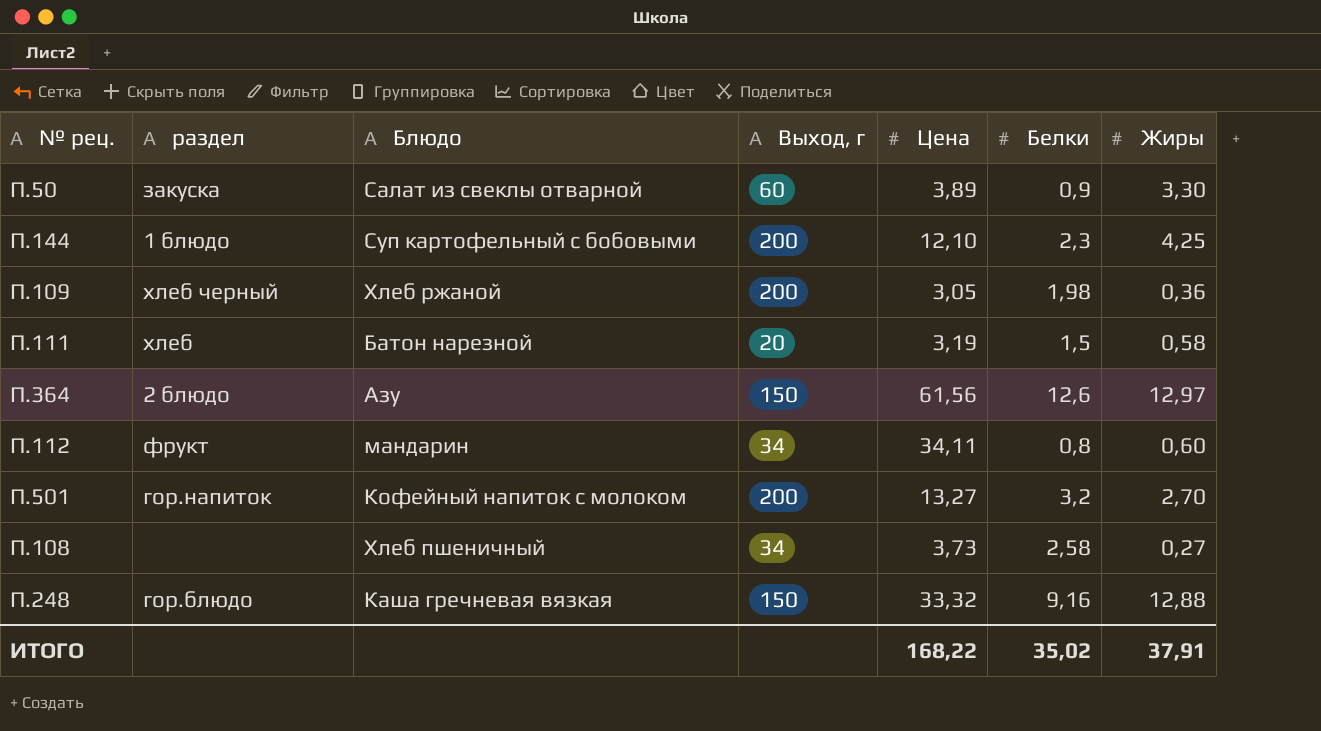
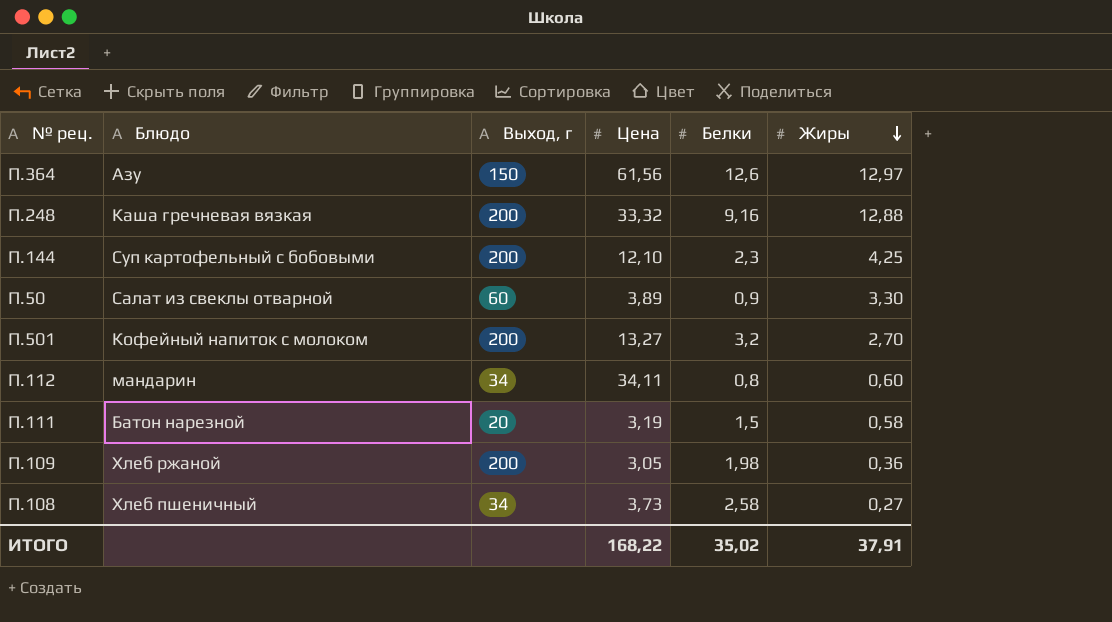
row order: none -> Жиры descending
column раздел | position: 2 -> none
П.248 | Выход, г: 150 -> 200

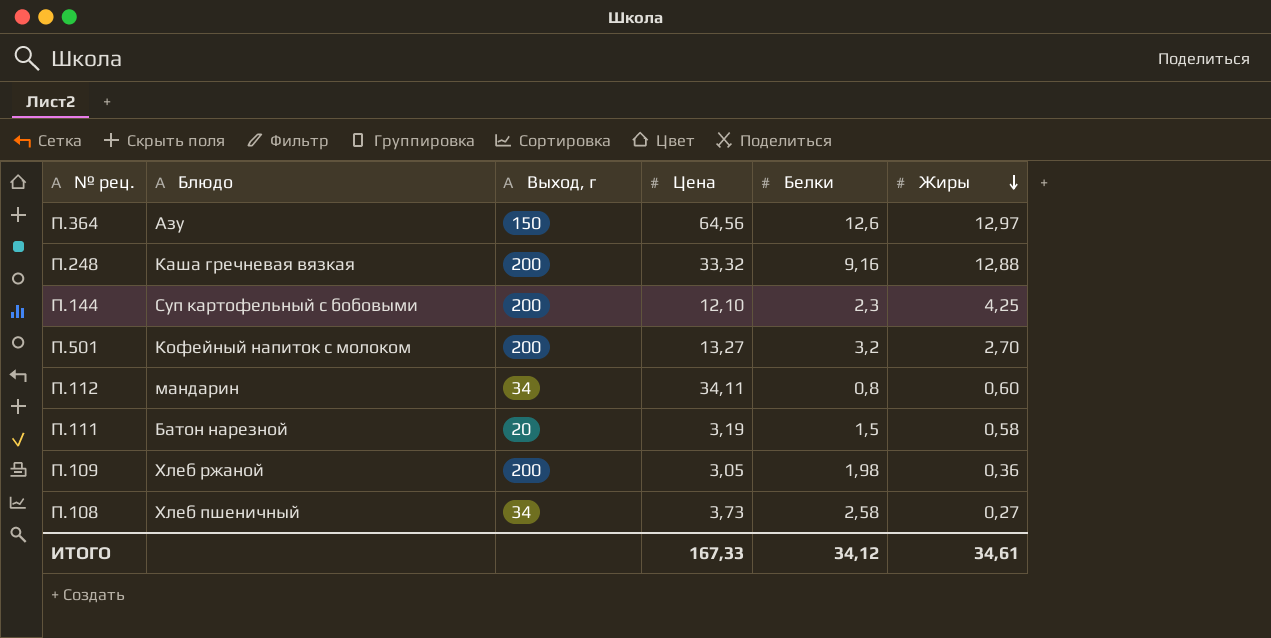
row П.50: Салат из свеклы отварной | 60 | 3,89 | 0,9 | 3,30 -> none
П.364 | Цена: 61,56 -> 64,56
ИТОГО | Цена: 168,22 -> 167,33
ИТОГО | Белки: 35,02 -> 34,12
ИТОГО | Жиры: 37,91 -> 34,61

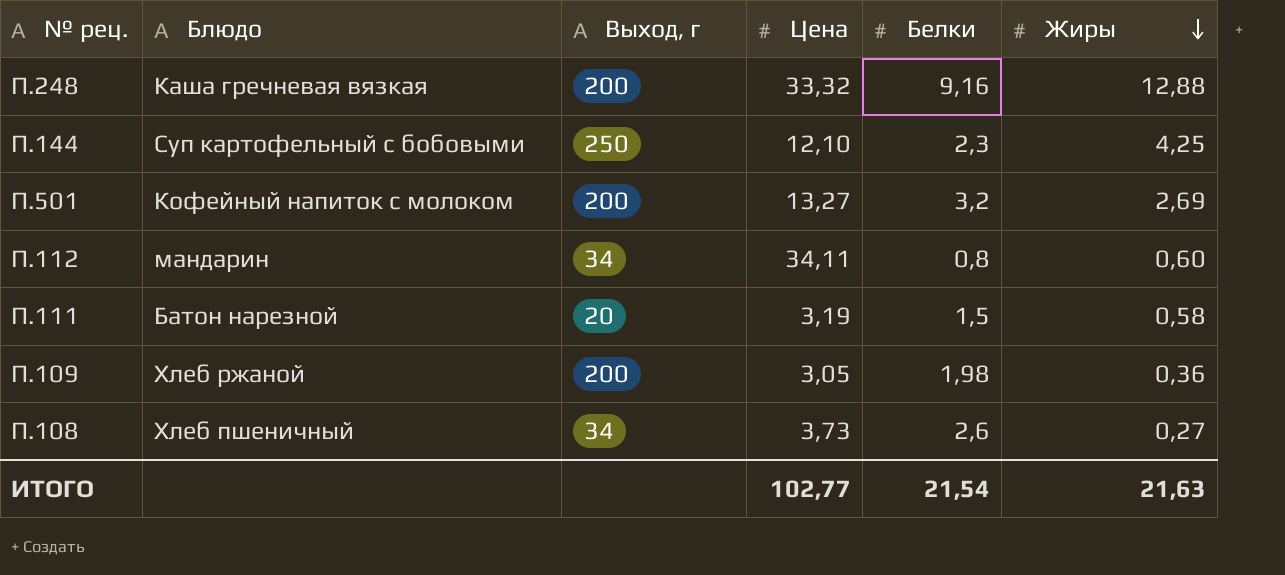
row П.364: Азу | 150 | 64,56 | 12,6 | 12,97 -> none
П.144 | Выход, г: 200 -> 250
П.501 | Жиры: 2,70 -> 2,69
П.108 | Белки: 2,58 -> 2,6
ИТОГО | Цена: 167,33 -> 102,77
ИТОГО | Белки: 34,12 -> 21,54
ИТОГО | Жиры: 34,61 -> 21,63

